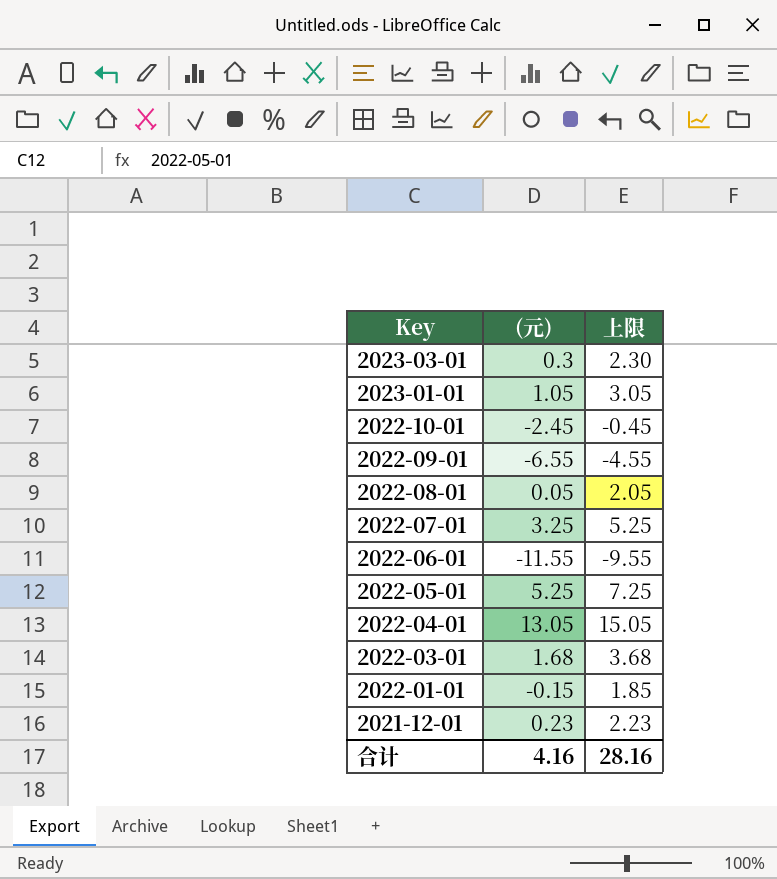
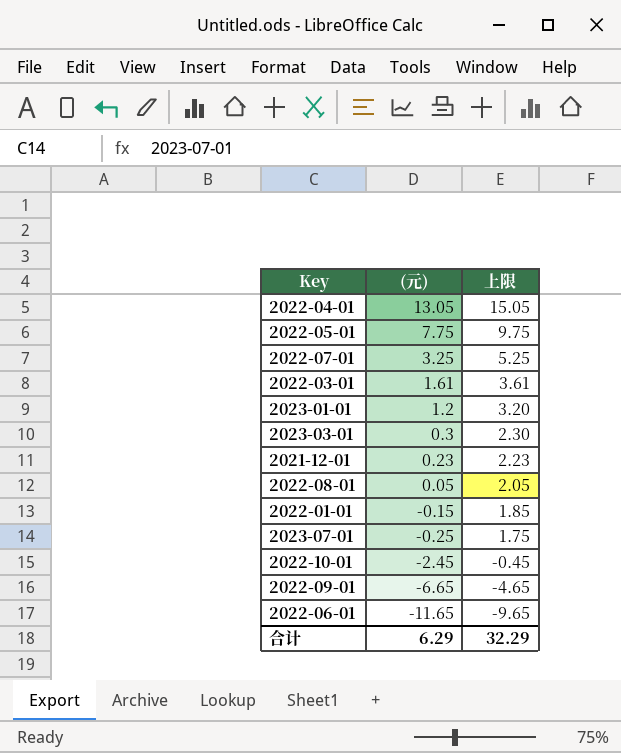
row order: Key descending -> (元) descending
2022-05-01 | (元): 5.25 -> 7.75
2022-05-01 | 上限: 7.25 -> 9.75
2022-03-01 | (元): 1.68 -> 1.61
2022-03-01 | 上限: 3.68 -> 3.61
2023-01-01 | (元): 1.05 -> 1.2
2023-01-01 | 上限: 3.05 -> 3.20
row 2023-07-01: none -> -0.25 | 1.75
2022-09-01 | (元): -6.55 -> -6.65
2022-09-01 | 上限: -4.55 -> -4.65
2022-06-01 | (元): -11.55 -> -11.65
2022-06-01 | 上限: -9.55 -> -9.65
合计 | (元): 4.16 -> 6.29
合计 | 上限: 28.16 -> 32.29

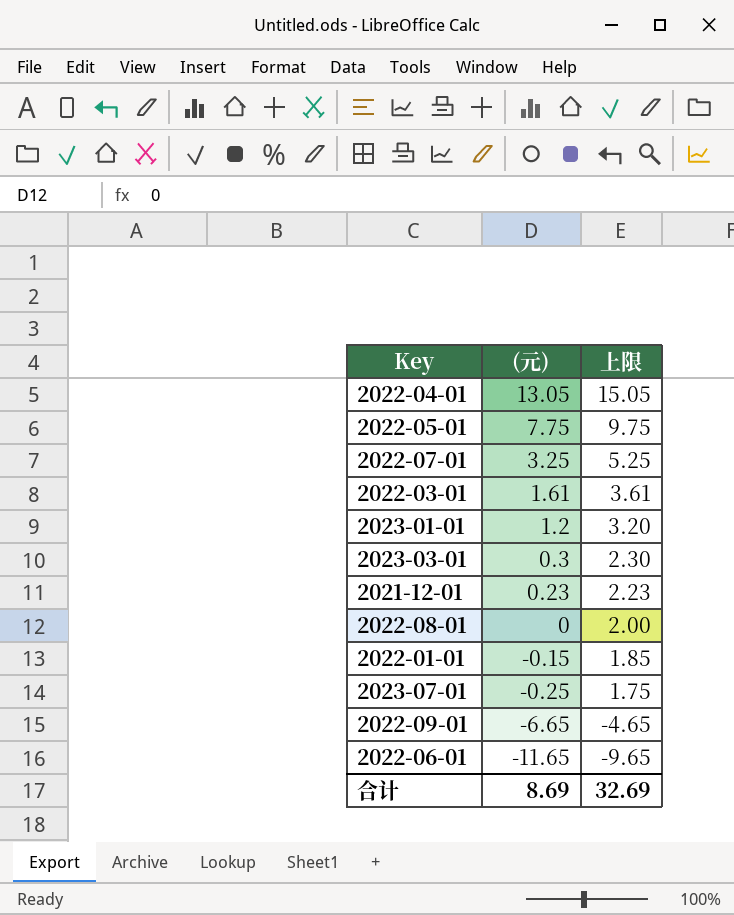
row 2022-10-01: -2.45 | -0.45 -> none
2022-08-01 | (元): 0.05 -> 0
2022-08-01 | 上限: 2.05 -> 2.00
合计 | (元): 6.29 -> 8.69
合计 | 上限: 32.29 -> 32.69

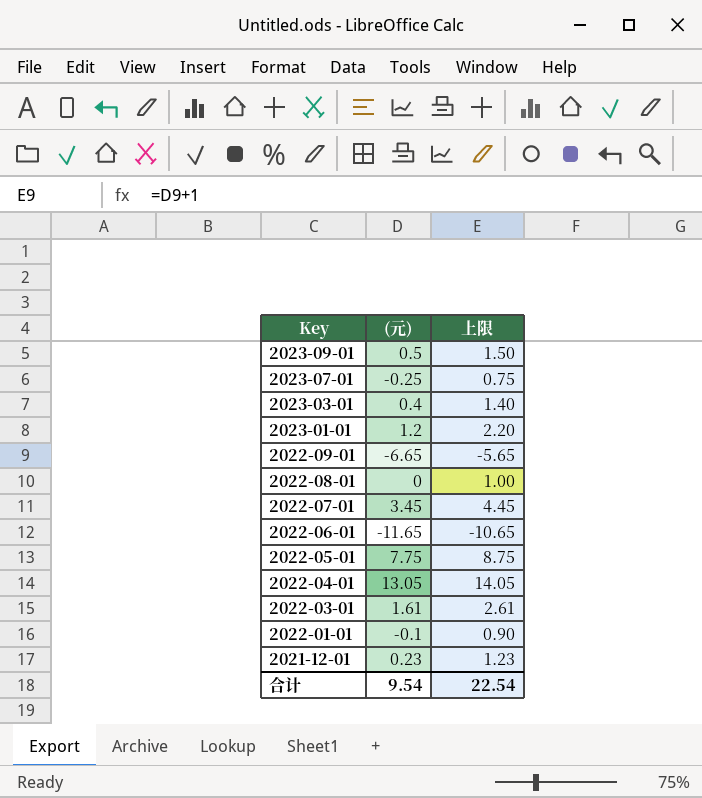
row order: (元) descending -> Key descending
column 上限 | formula: [(元)] + 2 -> [(元)] + 1
row 2023-09-01: none -> 0.5 | 1.50
2023-03-01 | (元): 0.3 -> 0.4
2022-07-01 | (元): 3.25 -> 3.45
2022-01-01 | (元): -0.15 -> -0.1
合计 | (元): 8.69 -> 9.54
合计 | 上限: 32.69 -> 22.54

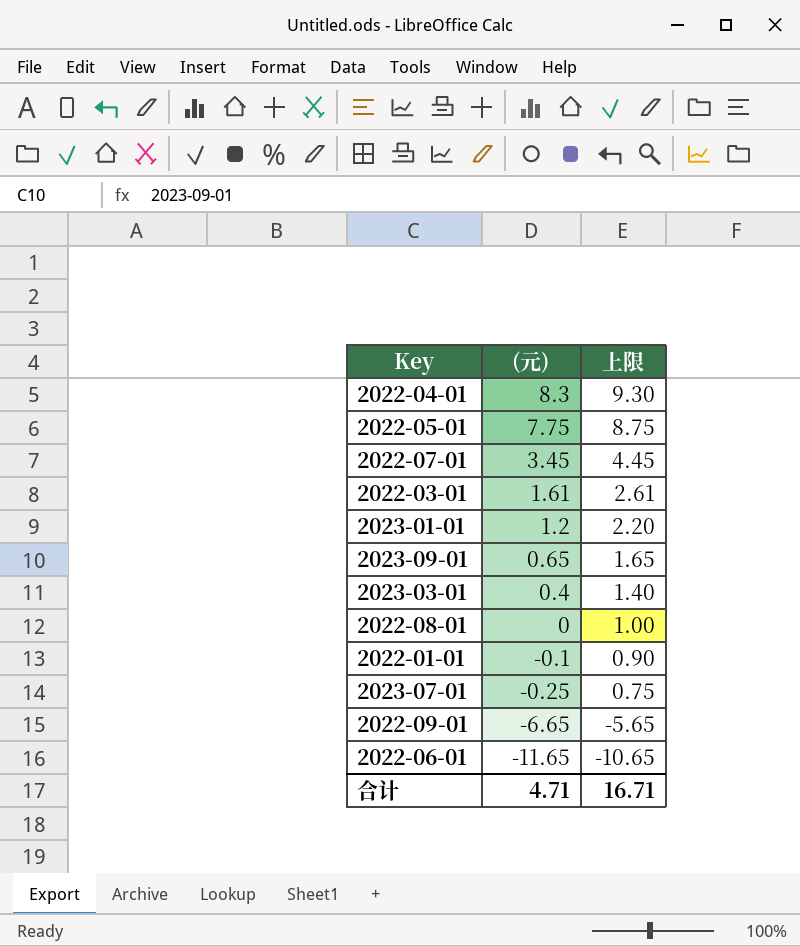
row order: Key descending -> (元) descending
row 2021-12-01: 0.23 | 1.23 -> none
2022-04-01 | (元): 13.05 -> 8.3
2022-04-01 | 上限: 14.05 -> 9.30
2023-09-01 | (元): 0.5 -> 0.65
2023-09-01 | 上限: 1.50 -> 1.65
合计 | (元): 9.54 -> 4.71
合计 | 上限: 22.54 -> 16.71

